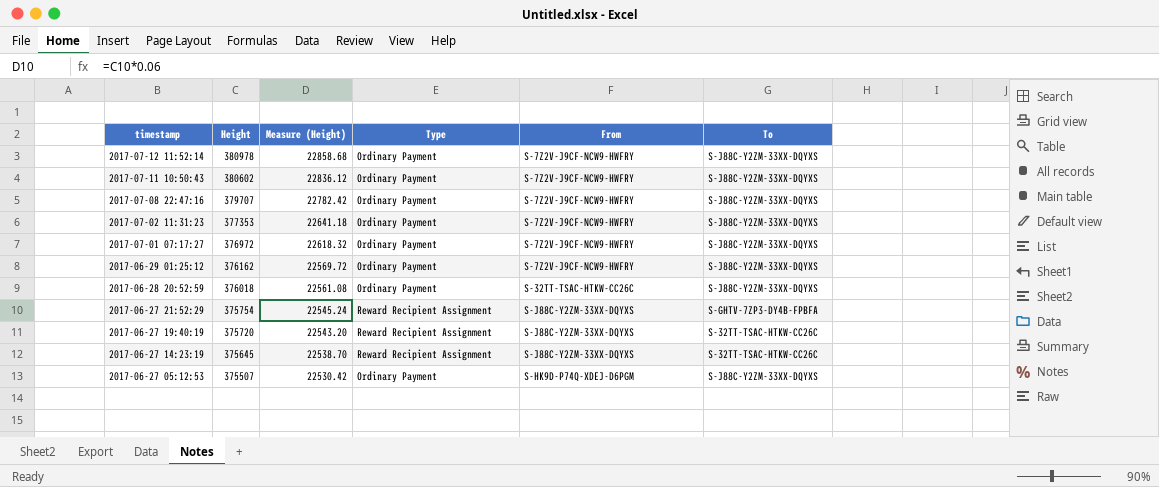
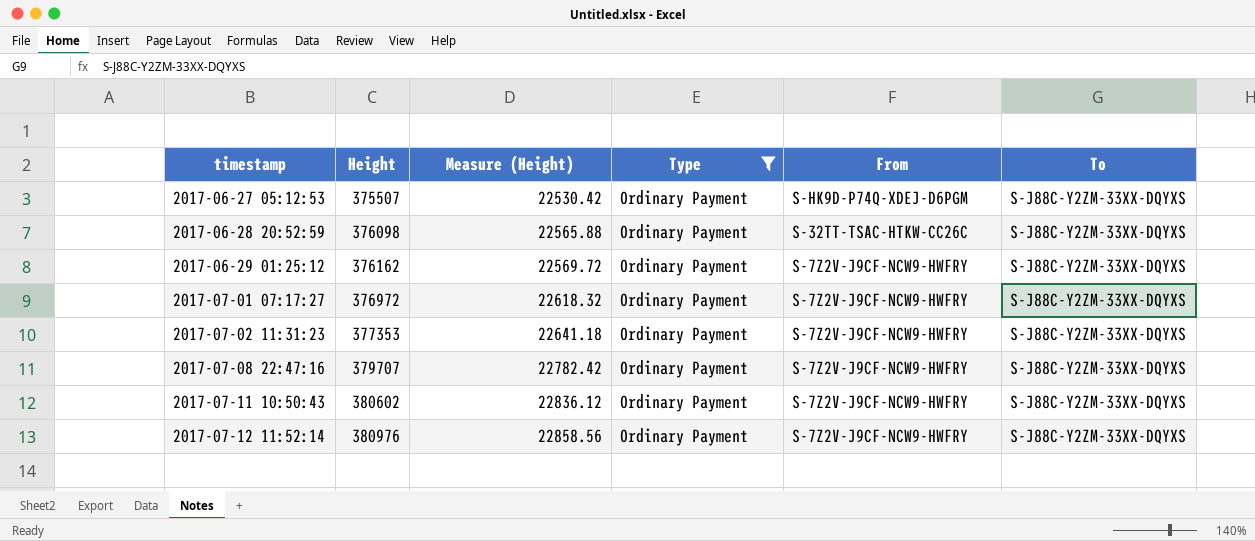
filter: none -> Type = Ordinary Payment
row order: timestamp descending -> timestamp ascending
2017-06-28 20:52:59 | Height: 376018 -> 376098
2017-06-28 20:52:59 | Measure (Height): 22561.08 -> 22565.88
2017-07-12 11:52:14 | Height: 380978 -> 380976
2017-07-12 11:52:14 | Measure (Height): 22858.68 -> 22858.56

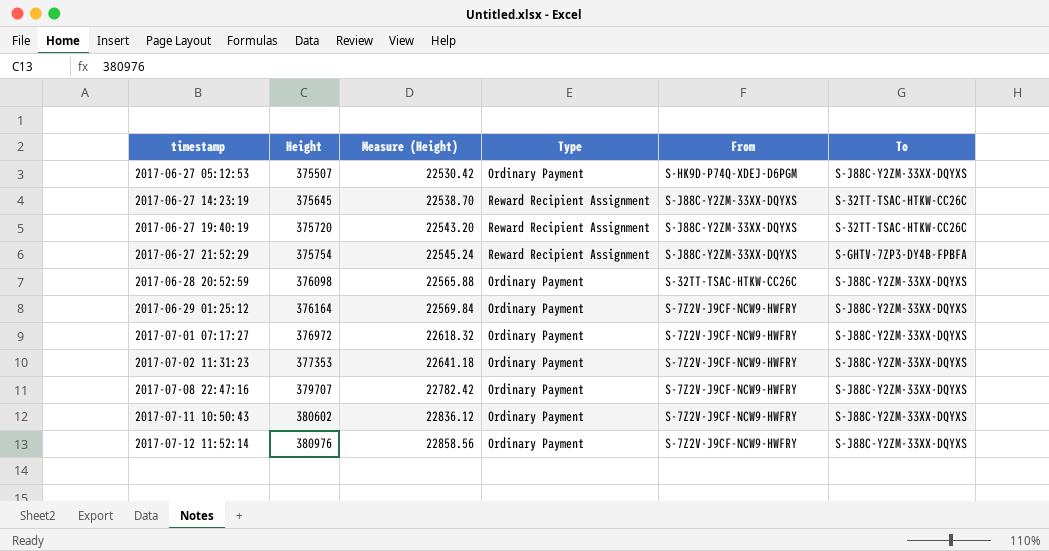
filter: Type = Ordinary Payment -> none
2017-06-29 01:25:12 | Height: 376162 -> 376164
2017-06-29 01:25:12 | Measure (Height): 22569.72 -> 22569.84

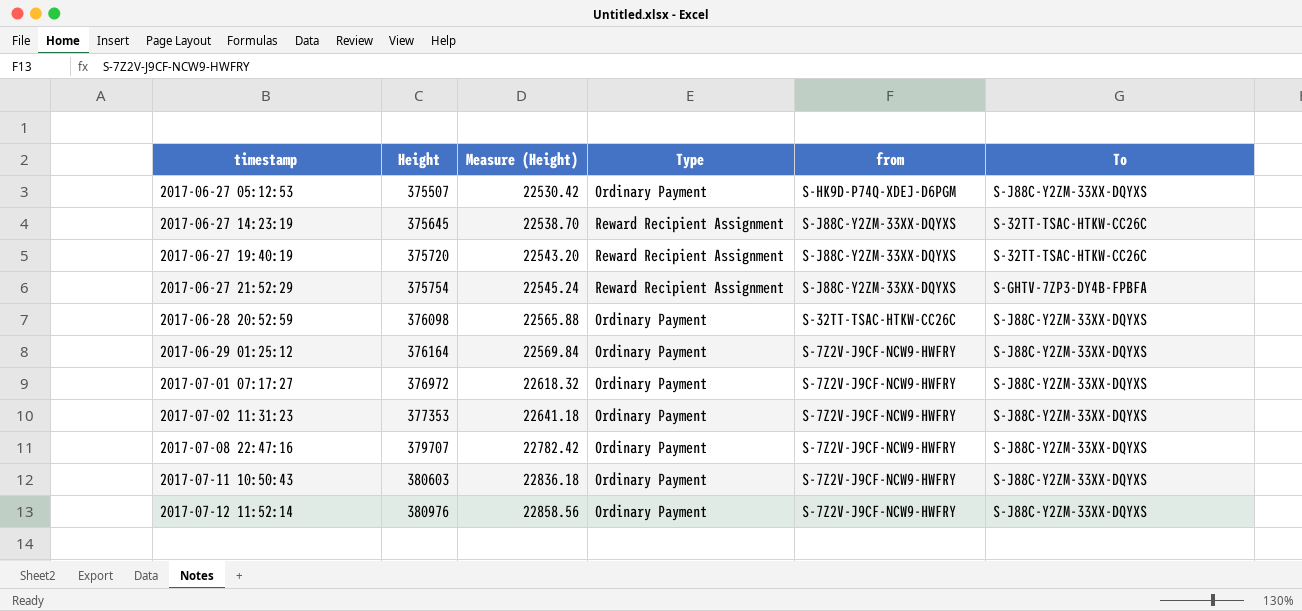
column name: From -> from
2017-07-11 10:50:43 | Height: 380602 -> 380603
2017-07-11 10:50:43 | Measure (Height): 22836.12 -> 22836.18

